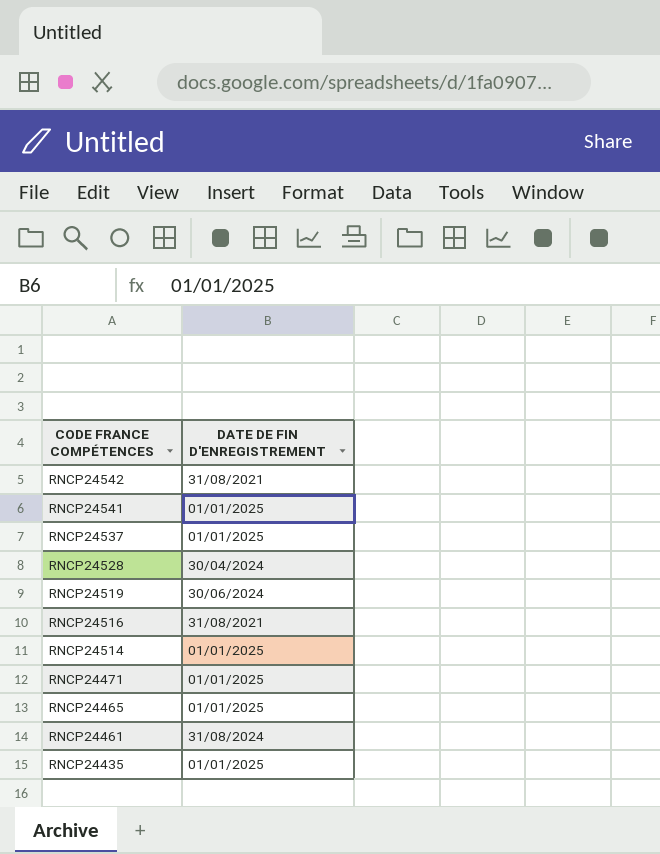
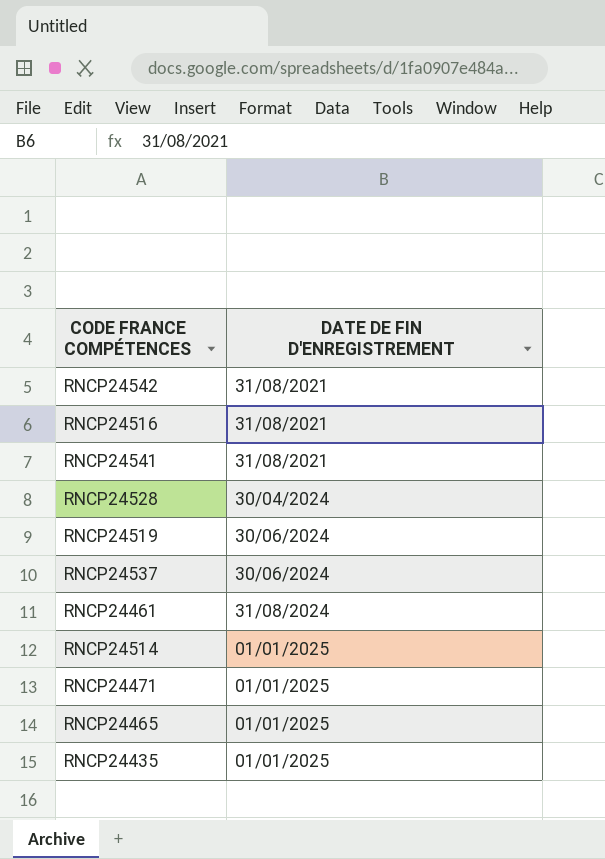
row order: CODE FRANCE COMPÉTENCES descending -> DATE DE FIN D'ENREGISTREMENT ascending
RNCP24541 | DATE DE FIN D'ENREGISTREMENT: 01/01/2025 -> 31/08/2021
RNCP24537 | DATE DE FIN D'ENREGISTREMENT: 01/01/2025 -> 30/06/2024

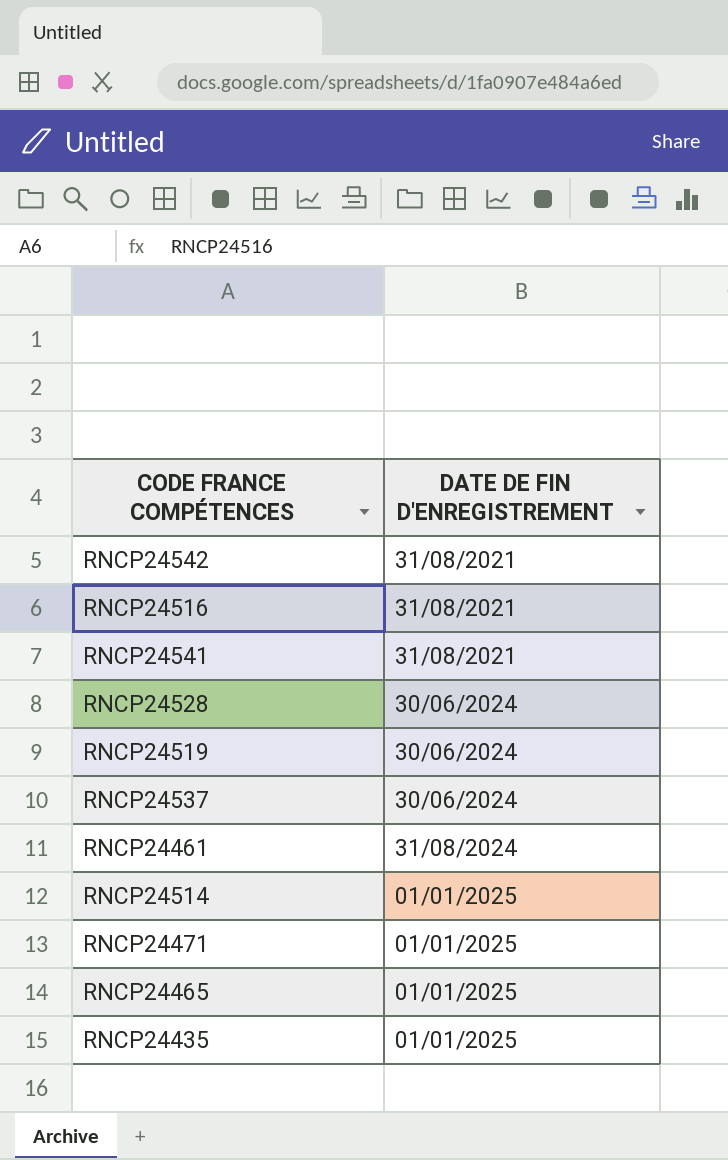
RNCP24528 | DATE DE FIN D'ENREGISTREMENT: 30/04/2024 -> 30/06/2024

